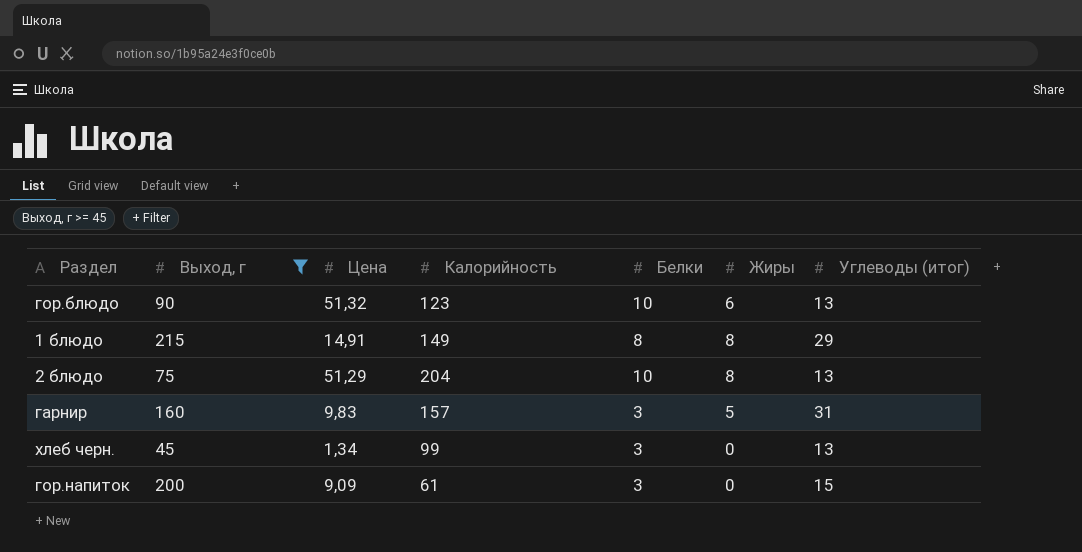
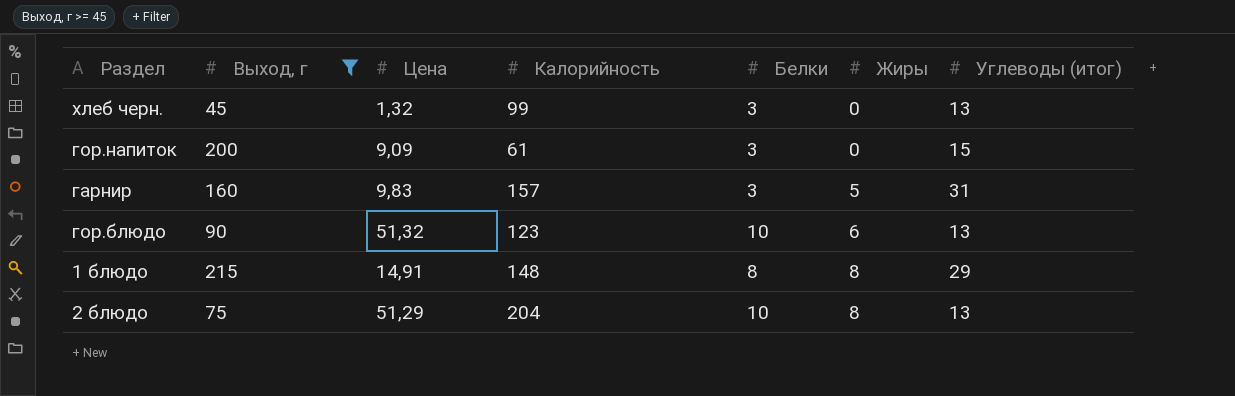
row order: none -> Жиры ascending
хлеб черн. | Цена: 1,34 -> 1,32
1 блюдо | Калорийность: 149 -> 148

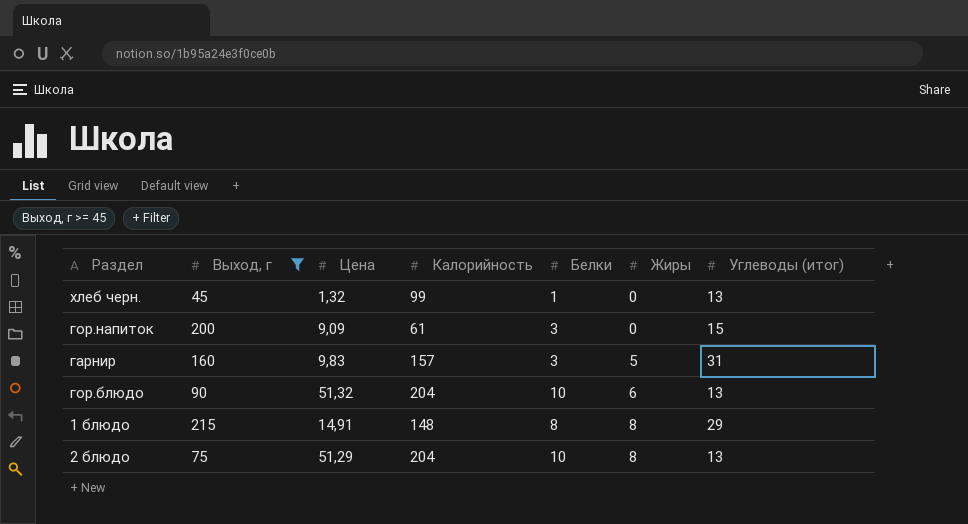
хлеб черн. | Белки: 3 -> 1
гор.блюдо | Калорийность: 123 -> 204

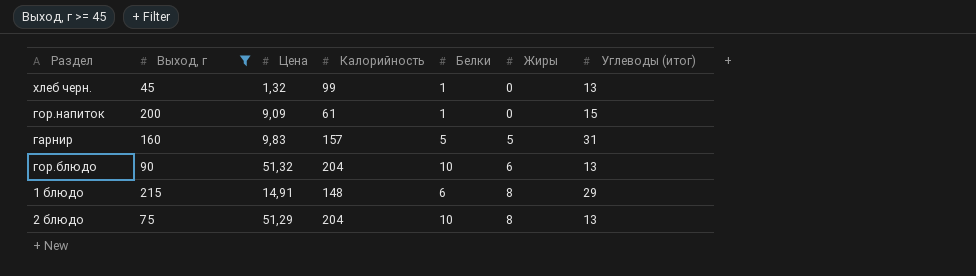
гор.напиток | Белки: 3 -> 1
гарнир | Белки: 3 -> 5
1 блюдо | Белки: 8 -> 6

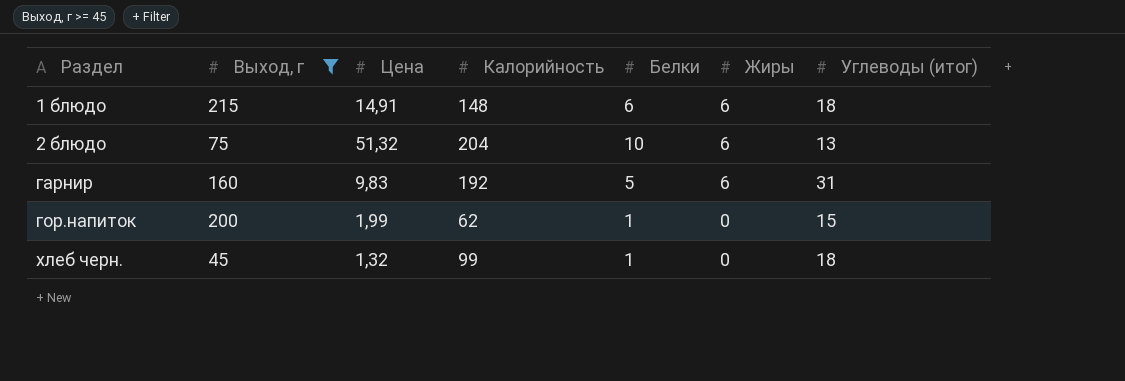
row order: Жиры ascending -> Раздел ascending
row гор.блюдо: 90 | 51,32 | 204 | 10 | 6 | 13 -> none
1 блюдо | Жиры: 8 -> 6
1 блюдо | Углеводы (итог): 29 -> 18
2 блюдо | Цена: 51,29 -> 51,32
2 блюдо | Жиры: 8 -> 6
гарнир | Калорийность: 157 -> 192
гарнир | Жиры: 5 -> 6
гор.напиток | Цена: 9,09 -> 1,99
гор.напиток | Калорийность: 61 -> 62
хлеб черн. | Углеводы (итог): 13 -> 18

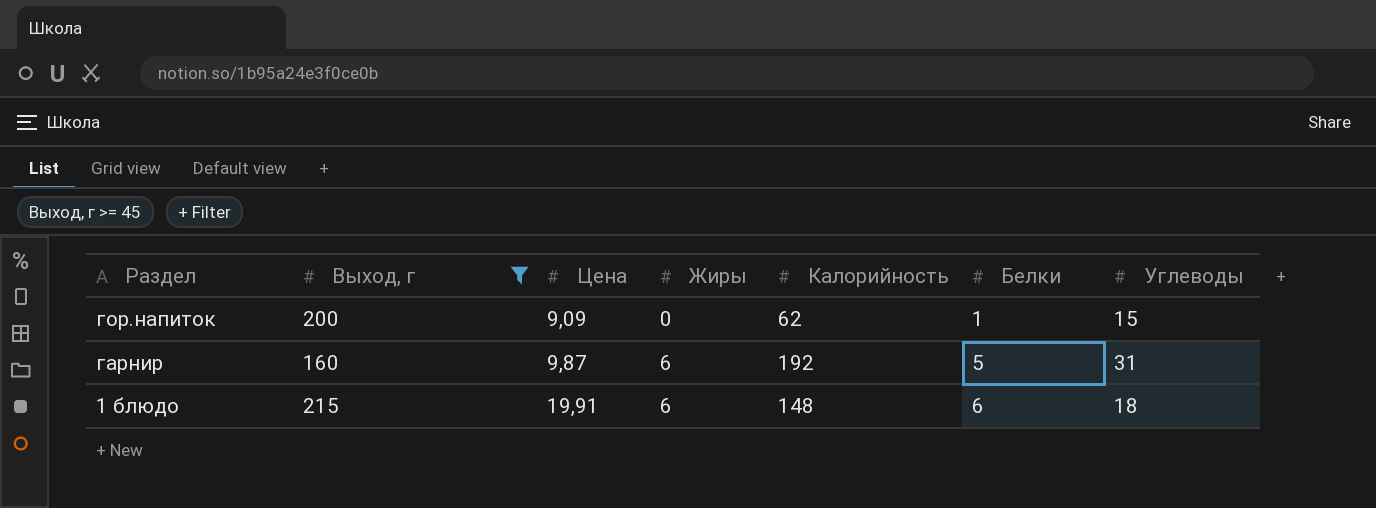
row order: Раздел ascending -> Раздел descending
column Жиры | position: 6 -> 4
column name: Углеводы (итог) -> Углеводы
row 2 блюдо: 75 | 51,32 | 204 | 10 | 6 | 13 -> none
row хлеб черн.: 45 | 1,32 | 99 | 1 | 0 | 18 -> none
гор.напиток | Цена: 1,99 -> 9,09
гарнир | Цена: 9,83 -> 9,87
1 блюдо | Цена: 14,91 -> 19,91

